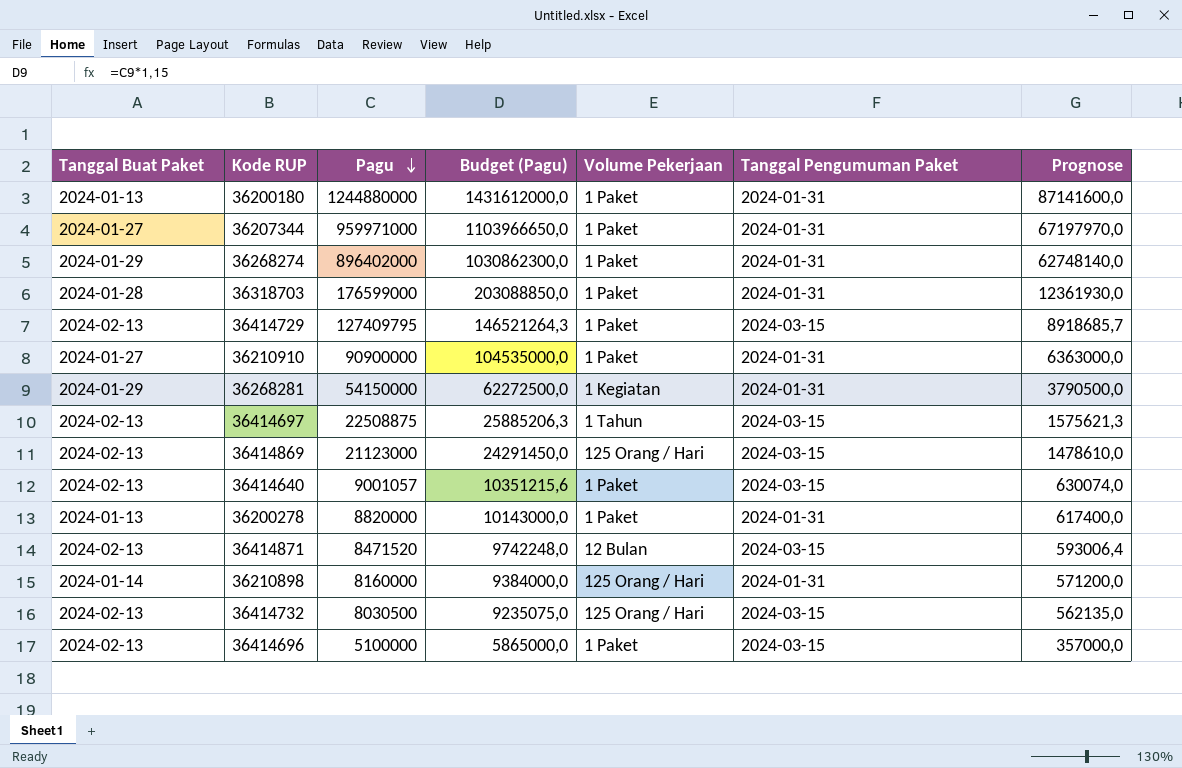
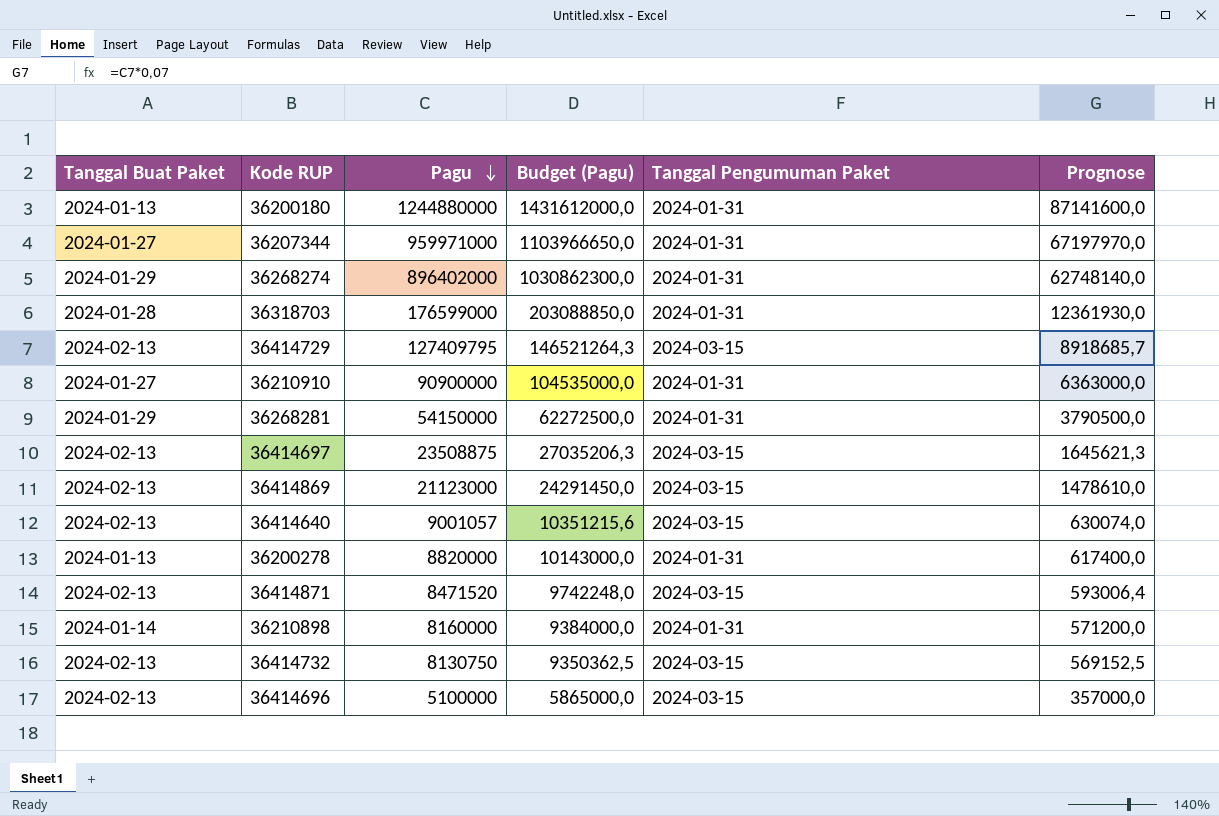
column Volume Pekerjaan | position: 5 -> none
36414697 | Pagu: 22508875 -> 23508875
36414697 | Budget (Pagu): 25885206,3 -> 27035206,3
36414697 | Prognose: 1575621,3 -> 1645621,3
36414732 | Pagu: 8030500 -> 8130750
36414732 | Budget (Pagu): 9235075,0 -> 9350362,5
36414732 | Prognose: 562135,0 -> 569152,5

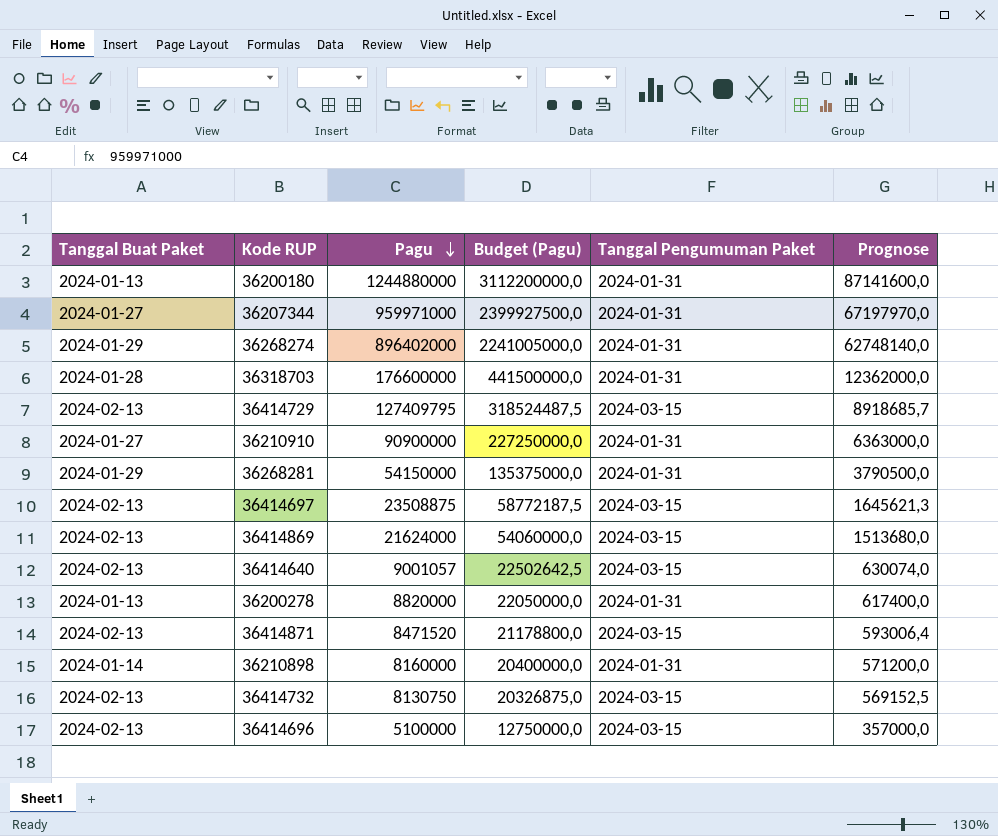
column Budget (Pagu) | formula: [Pagu] * 1,15 -> [Pagu] * 2,5
36318703 | Pagu: 176599000 -> 176600000
36318703 | Prognose: 12361930,0 -> 12362000,0
36414869 | Pagu: 21123000 -> 21624000
36414869 | Prognose: 1478610,0 -> 1513680,0

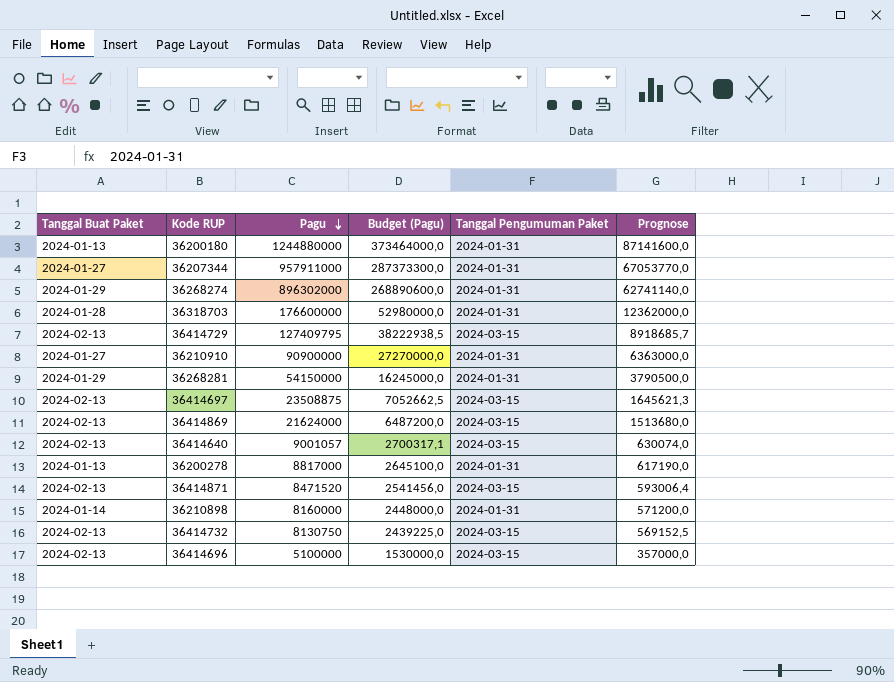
column Budget (Pagu) | formula: [Pagu] * 2,5 -> [Pagu] * 0,3
36207344 | Pagu: 959971000 -> 957911000
36207344 | Prognose: 67197970,0 -> 67053770,0
36268274 | Pagu: 896402000 -> 896302000
36268274 | Prognose: 62748140,0 -> 62741140,0
36200278 | Pagu: 8820000 -> 8817000
36200278 | Prognose: 617400,0 -> 617190,0

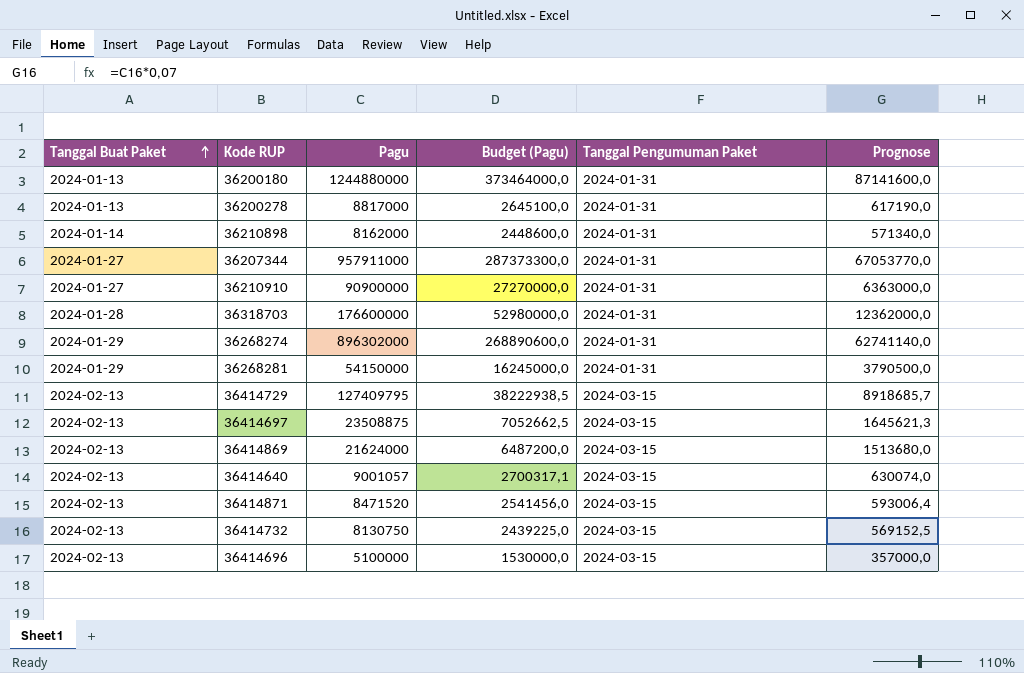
row order: Pagu descending -> Tanggal Buat Paket ascending
36210898 | Pagu: 8160000 -> 8162000
36210898 | Budget (Pagu): 2448000,0 -> 2448600,0
36210898 | Prognose: 571200,0 -> 571340,0

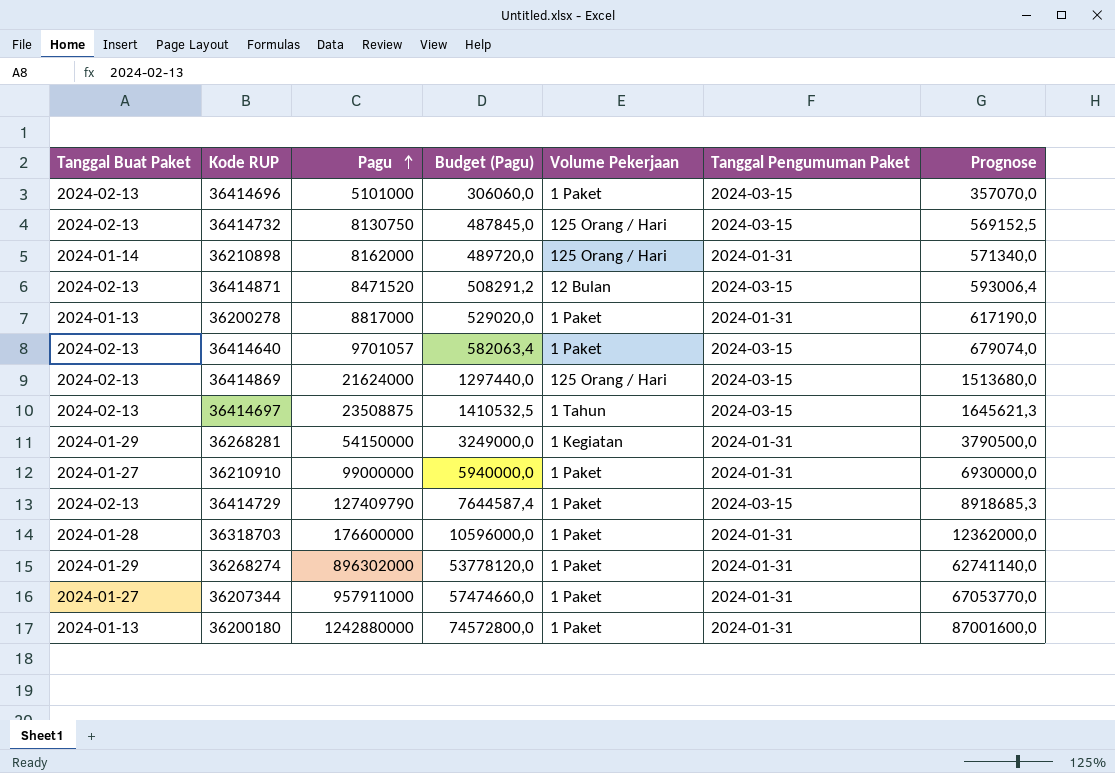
row order: Tanggal Buat Paket ascending -> Pagu ascending
column Budget (Pagu) | formula: [Pagu] * 0,3 -> [Pagu] * 0,06
column Volume Pekerjaan | position: none -> 5
36414696 | Pagu: 5100000 -> 5101000
36414696 | Prognose: 357000,0 -> 357070,0
36414640 | Pagu: 9001057 -> 9701057
36414640 | Prognose: 630074,0 -> 679074,0
36210910 | Pagu: 90900000 -> 99000000
36210910 | Prognose: 6363000,0 -> 6930000,0
36414729 | Pagu: 127409795 -> 127409790
36414729 | Prognose: 8918685,7 -> 8918685,3
36200180 | Pagu: 1244880000 -> 1242880000
36200180 | Prognose: 87141600,0 -> 87001600,0

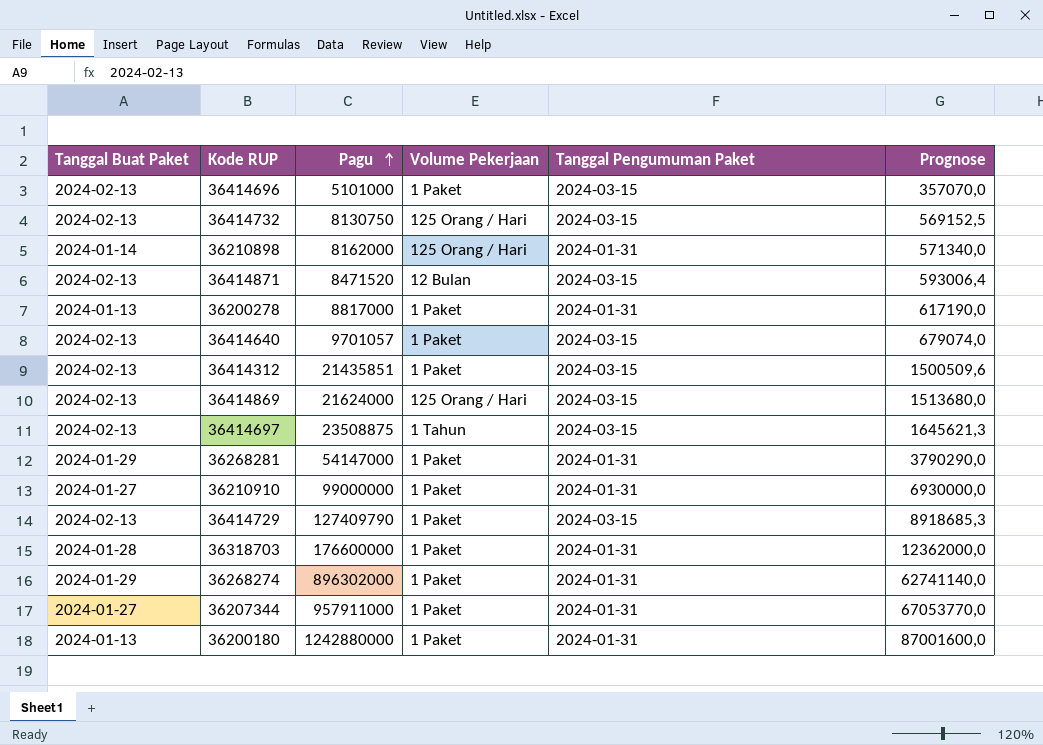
column Budget (Pagu) | formula: [Pagu] * 0,06 -> none
row 36414312: none -> 2024-02-13 | 21435851 | 1 Paket | 2024-03-15 | 1500509,6
36268281 | Pagu: 54150000 -> 54147000
36268281 | Volume Pekerjaan: 1 Kegiatan -> 1 Paket
36268281 | Prognose: 3790500,0 -> 3790290,0

